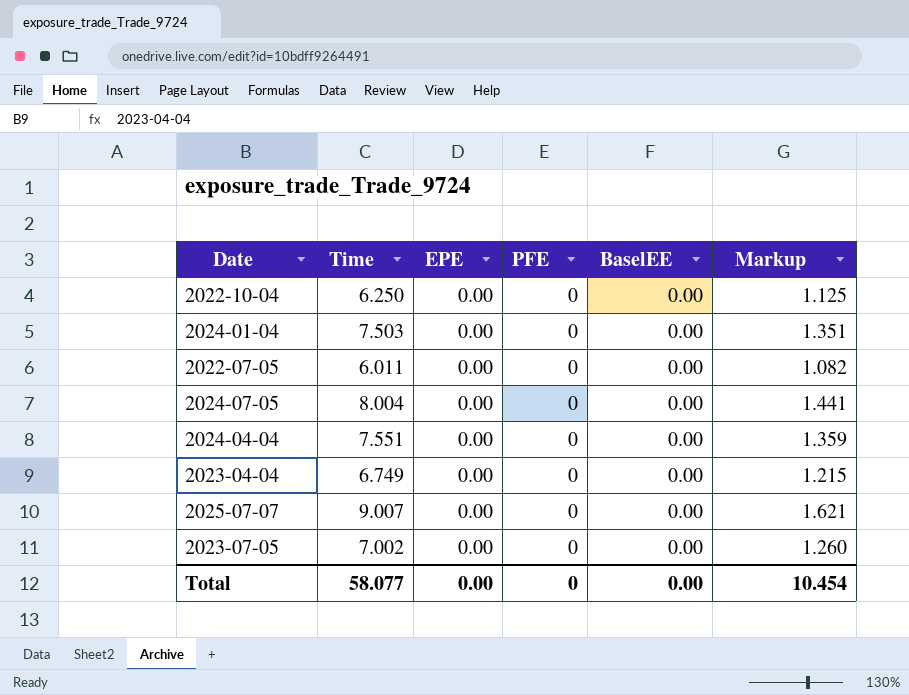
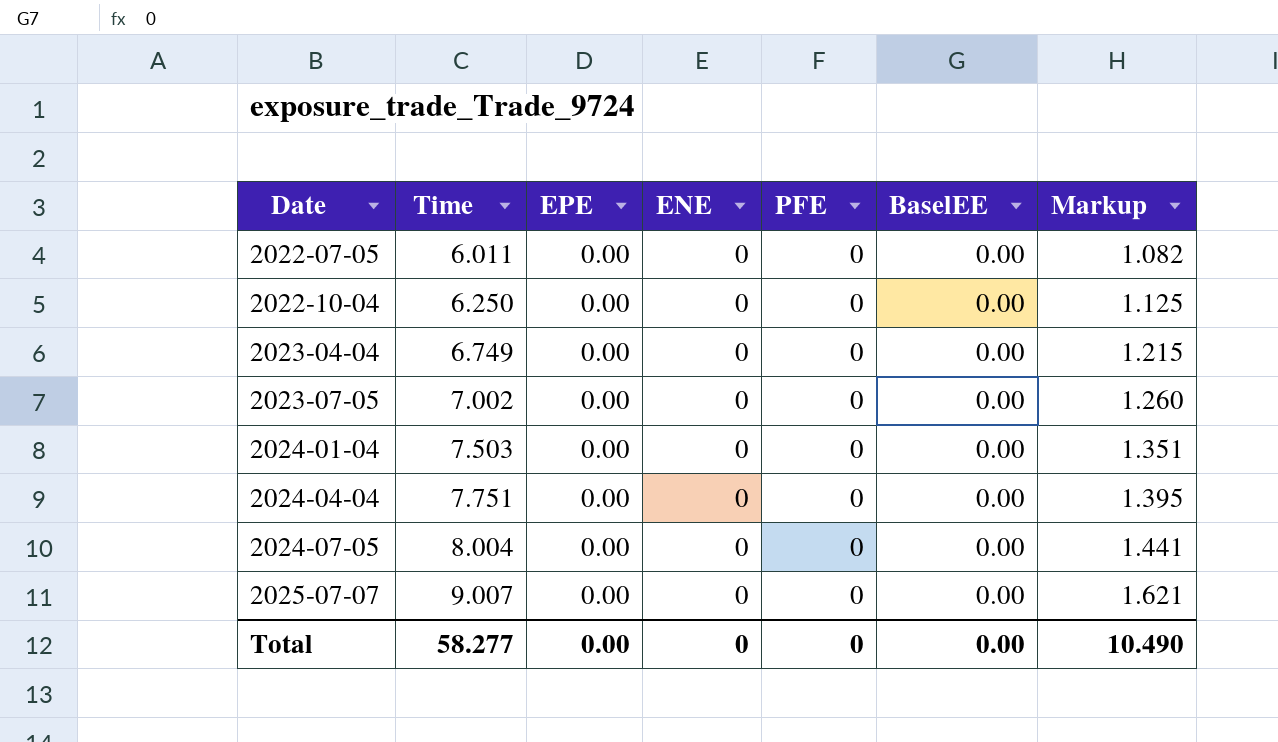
row order: none -> Date ascending
column ENE | position: none -> 4
2024-04-04 | Time: 7.551 -> 7.751
2024-04-04 | Markup: 1.359 -> 1.395
Total | Time: 58.077 -> 58.277
Total | Markup: 10.454 -> 10.490

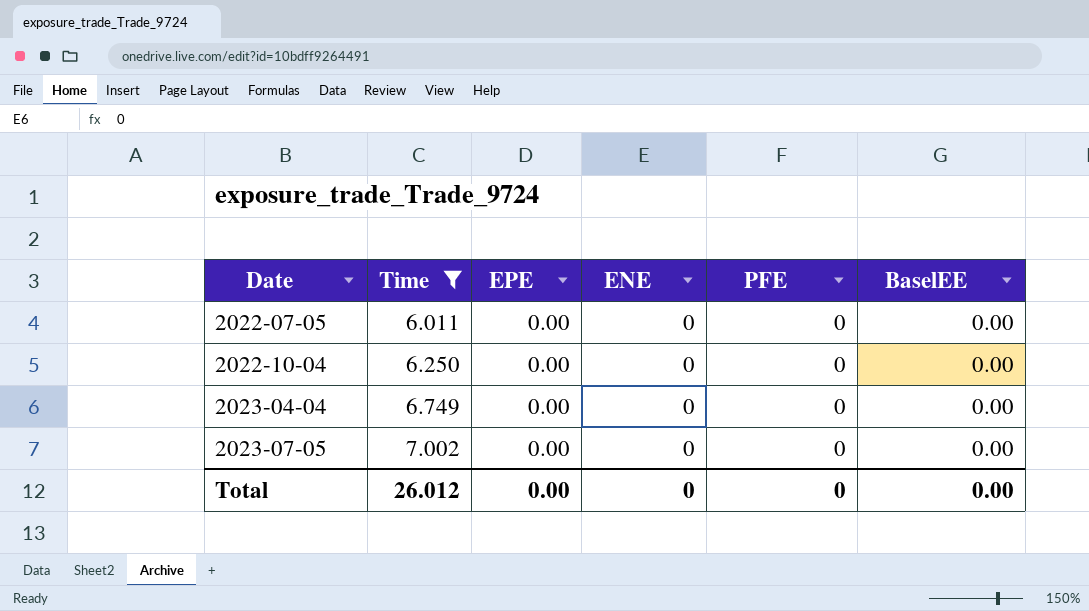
filter: none -> Time <= 7.002
column Markup | formula: [Time] * 0.18 -> none
Total | Time: 58.277 -> 26.012

